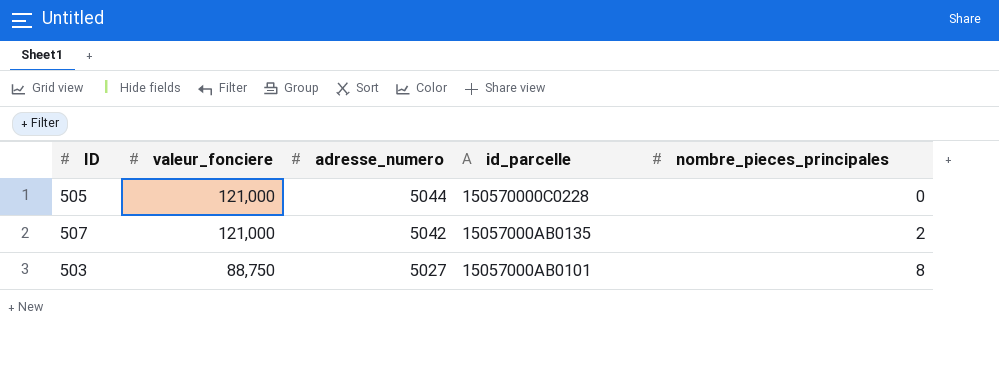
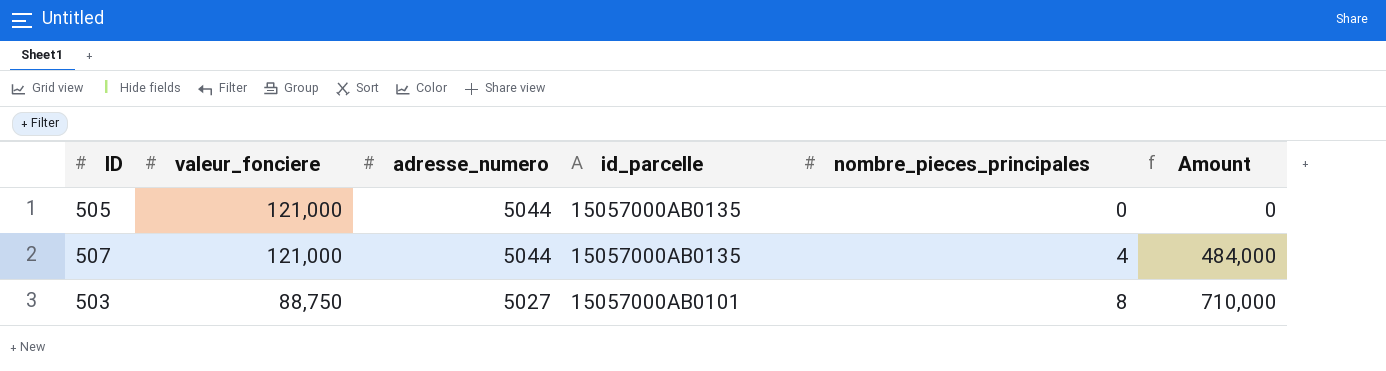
column Amount | formula: none -> [valeur_fonciere] * [nombre_pieces_principales]
505 | id_parcelle: 150570000C0228 -> 15057000AB0135
507 | adresse_numero: 5042 -> 5044
507 | nombre_pieces_principales: 2 -> 4

